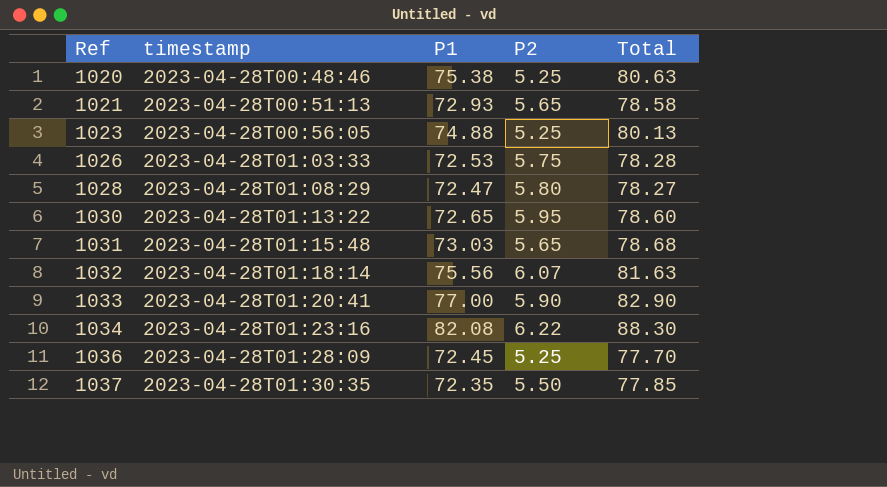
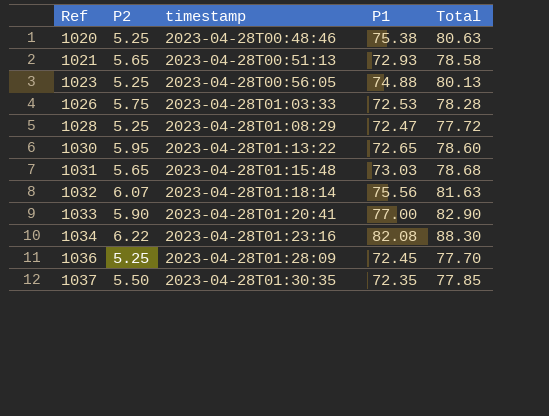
column P2 | position: 4 -> 2
1028 | P2: 5.80 -> 5.25
1028 | Total: 78.27 -> 77.72

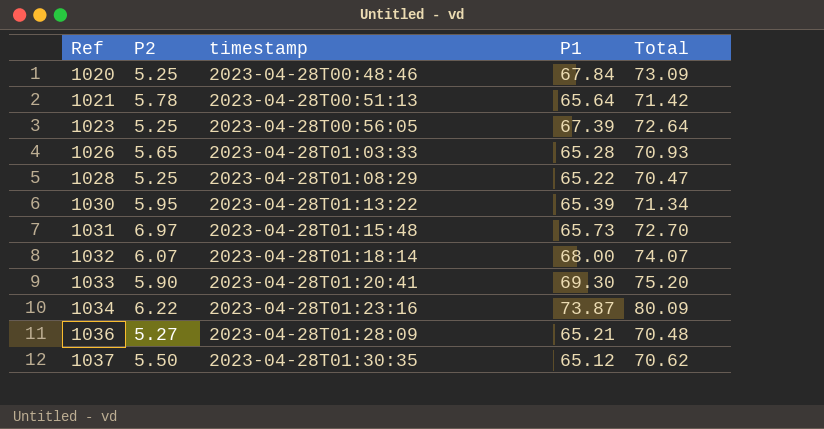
1020 | P1: 75.38 -> 67.84
1020 | Total: 80.63 -> 73.09
1021 | P2: 5.65 -> 5.78
1021 | P1: 72.93 -> 65.64
1021 | Total: 78.58 -> 71.42
1023 | P1: 74.88 -> 67.39
1023 | Total: 80.13 -> 72.64
1026 | P2: 5.75 -> 5.65
1026 | P1: 72.53 -> 65.28
1026 | Total: 78.28 -> 70.93
1028 | P1: 72.47 -> 65.22
1028 | Total: 77.72 -> 70.47
1030 | P1: 72.65 -> 65.39
1030 | Total: 78.60 -> 71.34
1031 | P2: 5.65 -> 6.97
1031 | P1: 73.03 -> 65.73
1031 | Total: 78.68 -> 72.70
1032 | P1: 75.56 -> 68.00
1032 | Total: 81.63 -> 74.07
1033 | P1: 77.00 -> 69.30
1033 | Total: 82.90 -> 75.20
1034 | P1: 82.08 -> 73.87
1034 | Total: 88.30 -> 80.09
1036 | P2: 5.25 -> 5.27
1036 | P1: 72.45 -> 65.21
1036 | Total: 77.70 -> 70.48
1037 | P1: 72.35 -> 65.12
1037 | Total: 77.85 -> 70.62

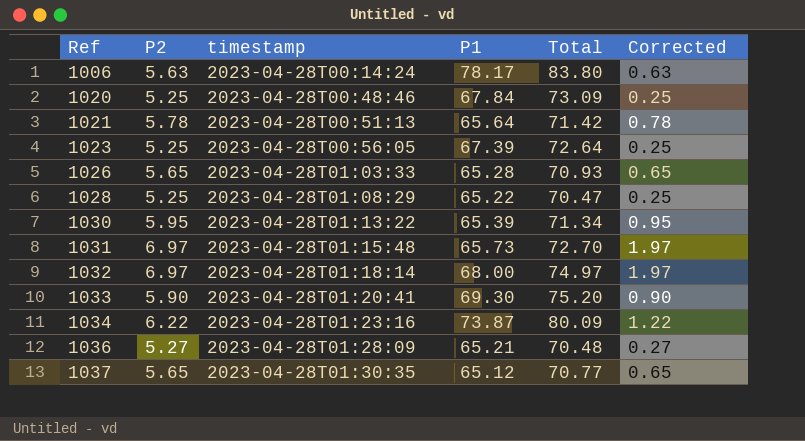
column Corrected | formula: none -> [P2] - 5
row 1006: none -> 5.63 | 2023-04-28T00:14:24 | 78.17 | 83.80 | 0.63
1032 | P2: 6.07 -> 6.97
1032 | Total: 74.07 -> 74.97
1037 | P2: 5.50 -> 5.65
1037 | Total: 70.62 -> 70.77

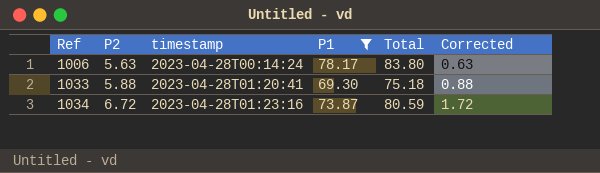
filter: none -> P1 >= 69.30
1033 | P2: 5.90 -> 5.88
1033 | Total: 75.20 -> 75.18
1033 | Corrected: 0.90 -> 0.88
1034 | P2: 6.22 -> 6.72
1034 | Total: 80.09 -> 80.59
1034 | Corrected: 1.22 -> 1.72

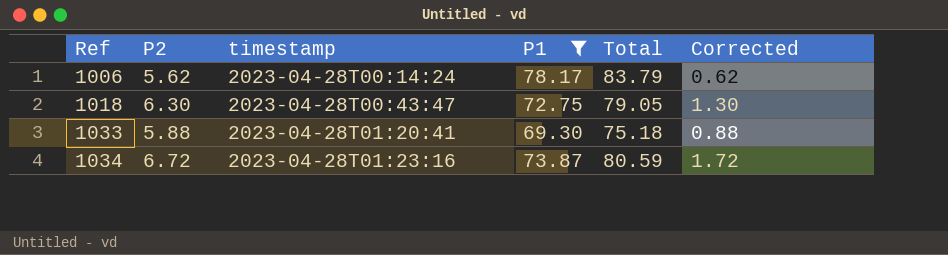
1006 | P2: 5.63 -> 5.62
1006 | Total: 83.80 -> 83.79
1006 | Corrected: 0.63 -> 0.62
row 1018: none -> 6.30 | 2023-04-28T00:43:47 | 72.75 | 79.05 | 1.30

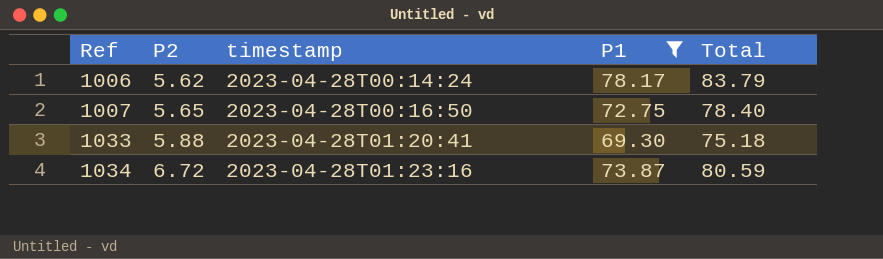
column Corrected | formula: [P2] - 5 -> none
row 1018: 6.30 | 2023-04-28T00:43:47 | 72.75 | 79.05 | 1.30 -> none
row 1007: none -> 5.65 | 2023-04-28T00:16:50 | 72.75 | 78.40

